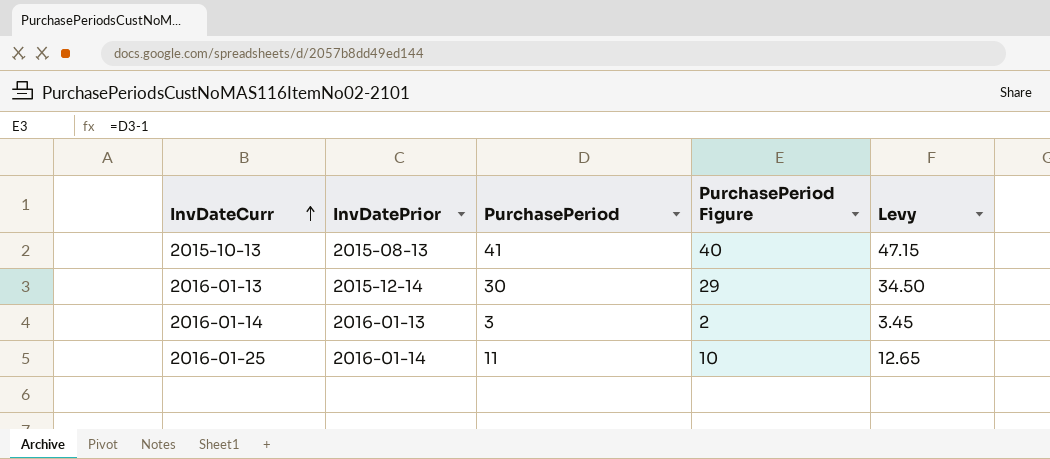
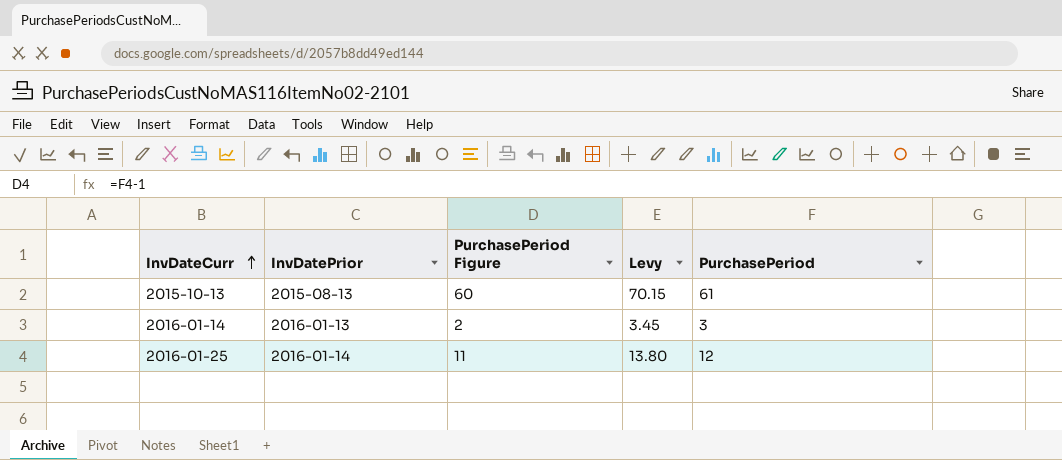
column PurchasePeriod | position: 3 -> 5
row 2016-01-13: 2015-12-14 | 30 | 29 | 34.50 -> none
2015-10-13 | PurchasePeriod Figure: 40 -> 60
2015-10-13 | Levy: 47.15 -> 70.15
2015-10-13 | PurchasePeriod: 41 -> 61
2016-01-25 | PurchasePeriod Figure: 10 -> 11
2016-01-25 | Levy: 12.65 -> 13.80
2016-01-25 | PurchasePeriod: 11 -> 12

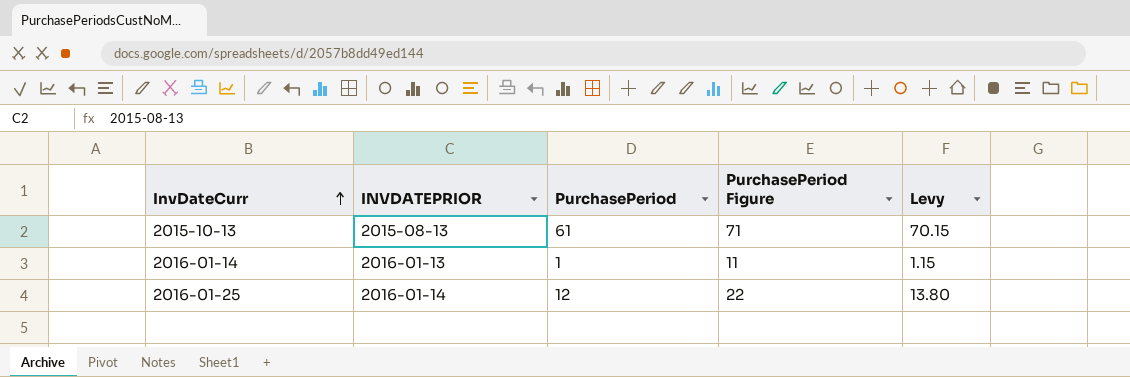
column name: InvDatePrior -> INVDATEPRIOR
column PurchasePeriod | position: 5 -> 3
column PurchasePeriod Figure | formula: [PurchasePeriod] - 1 -> [PurchasePeriod] + 10
2016-01-14 | PurchasePeriod: 3 -> 1
2016-01-14 | Levy: 3.45 -> 1.15

